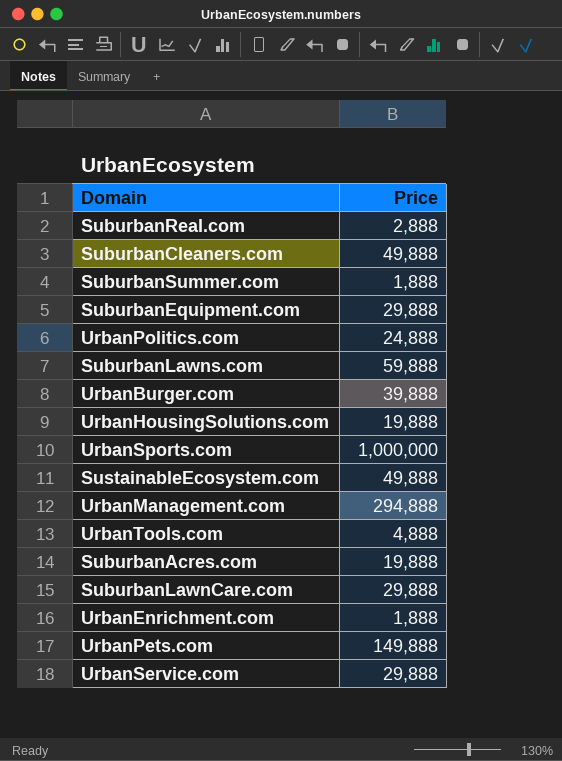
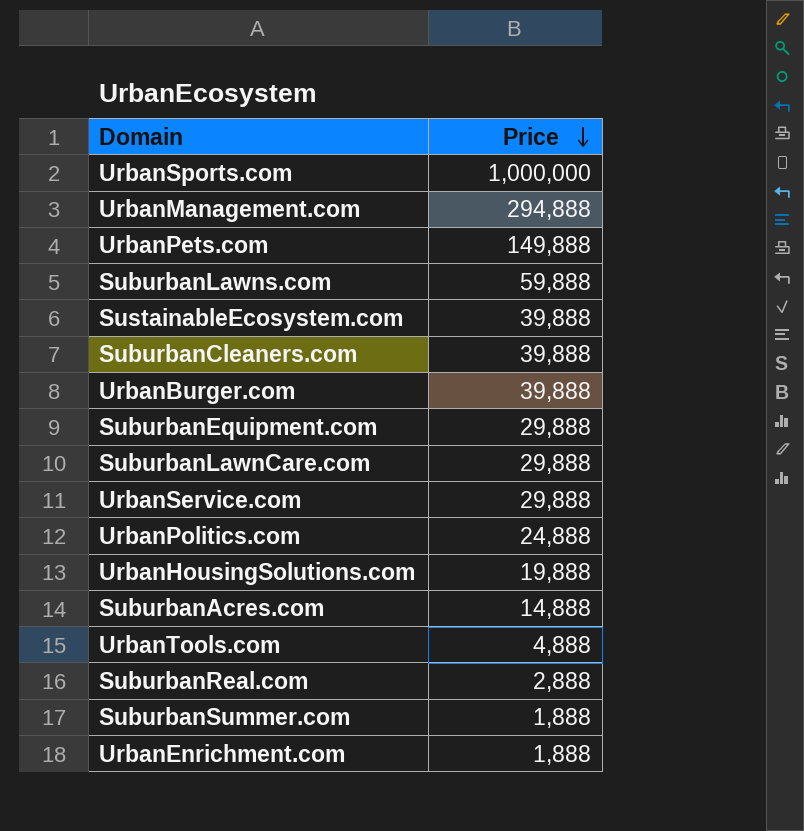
row order: none -> Price descending
SustainableEcosystem.com | Price: 49,888 -> 39,888
SuburbanCleaners.com | Price: 49,888 -> 39,888
SuburbanAcres.com | Price: 19,888 -> 14,888

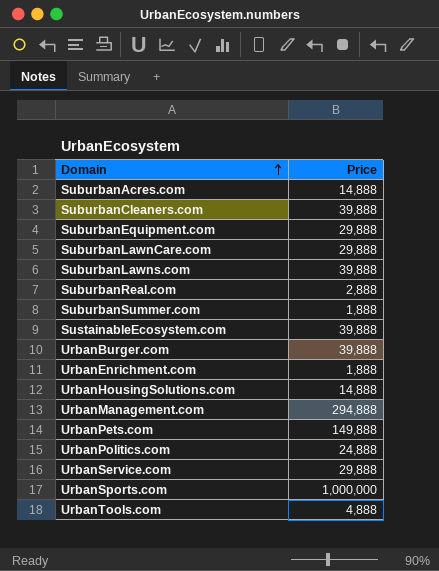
row order: Price descending -> Domain ascending
SuburbanLawns.com | Price: 59,888 -> 39,888
UrbanHousingSolutions.com | Price: 19,888 -> 14,888

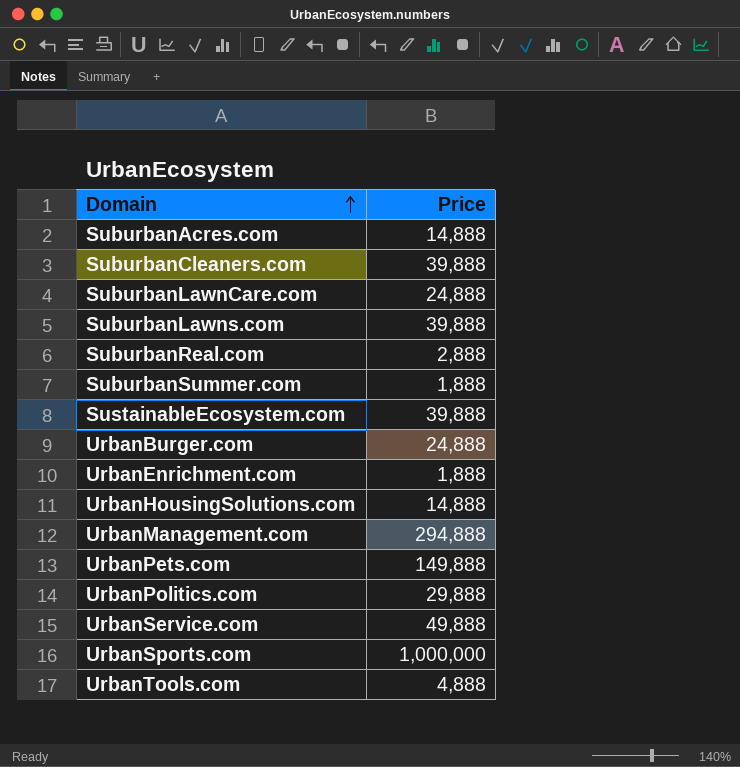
row SuburbanEquipment.com: 29,888 -> none
SuburbanLawnCare.com | Price: 29,888 -> 24,888
UrbanBurger.com | Price: 39,888 -> 24,888
UrbanPolitics.com | Price: 24,888 -> 29,888
UrbanService.com | Price: 29,888 -> 49,888

